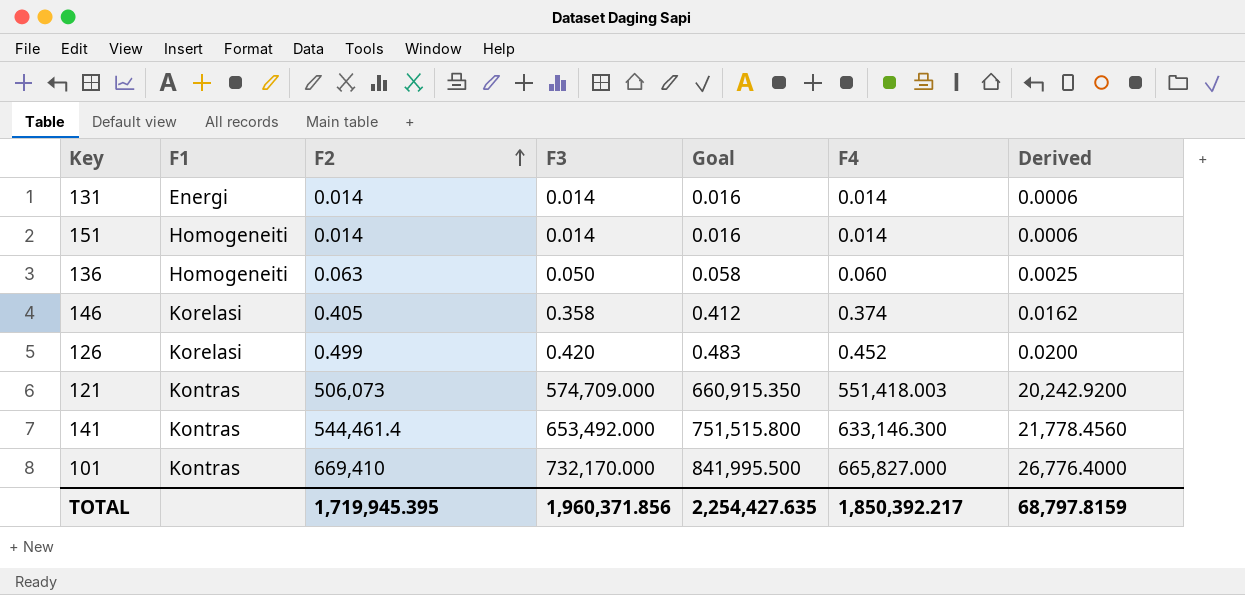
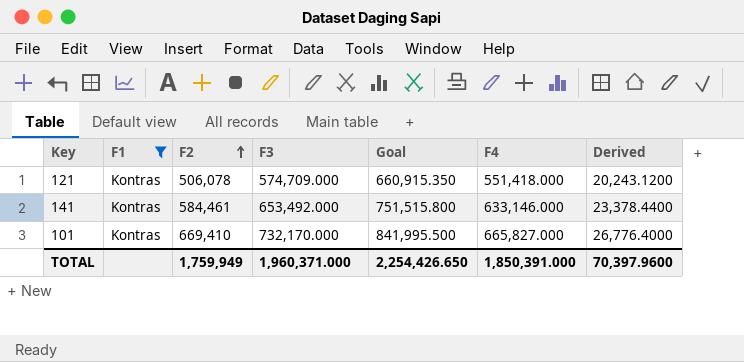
filter: none -> F1 = Kontras
121 | F2: 506,073 -> 506,078
121 | F4: 551,418.003 -> 551,418.000
121 | Derived: 20,242.9200 -> 20,243.1200
141 | F2: 544,461.4 -> 584,461
141 | F4: 633,146.300 -> 633,146.000
141 | Derived: 21,778.4560 -> 23,378.4400
TOTAL | F2: 1,719,945.395 -> 1,759,949
TOTAL | F3: 1,960,371.856 -> 1,960,371.000
TOTAL | Goal: 2,254,427.635 -> 2,254,426.650
TOTAL | F4: 1,850,392.217 -> 1,850,391.000
TOTAL | Derived: 68,797.8159 -> 70,397.9600

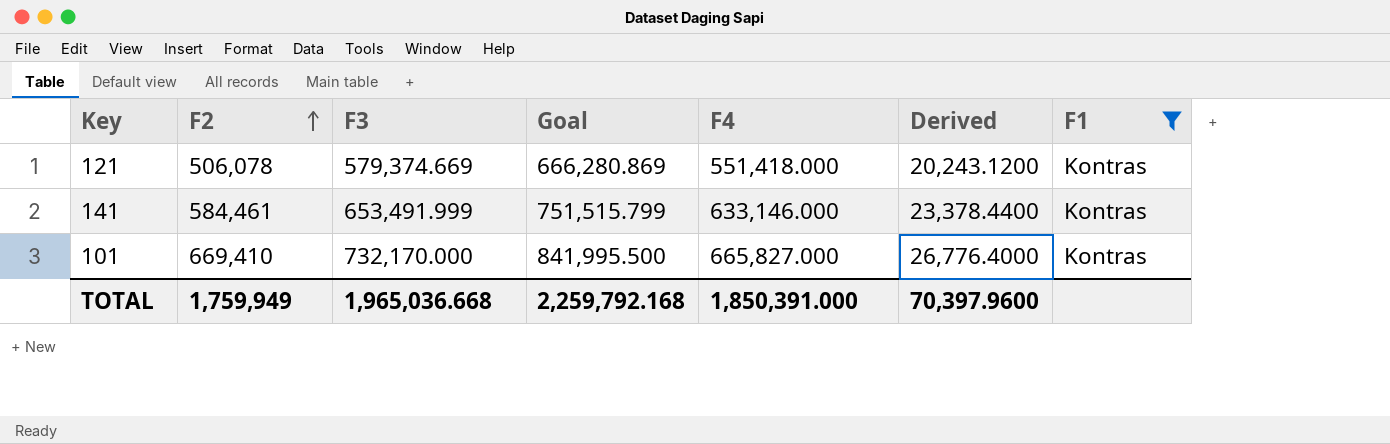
column F1 | position: 2 -> 7
121 | F3: 574,709.000 -> 579,374.669
121 | Goal: 660,915.350 -> 666,280.869
141 | F3: 653,492.000 -> 653,491.999
141 | Goal: 751,515.800 -> 751,515.799
TOTAL | F3: 1,960,371.000 -> 1,965,036.668
TOTAL | Goal: 2,254,426.650 -> 2,259,792.168

